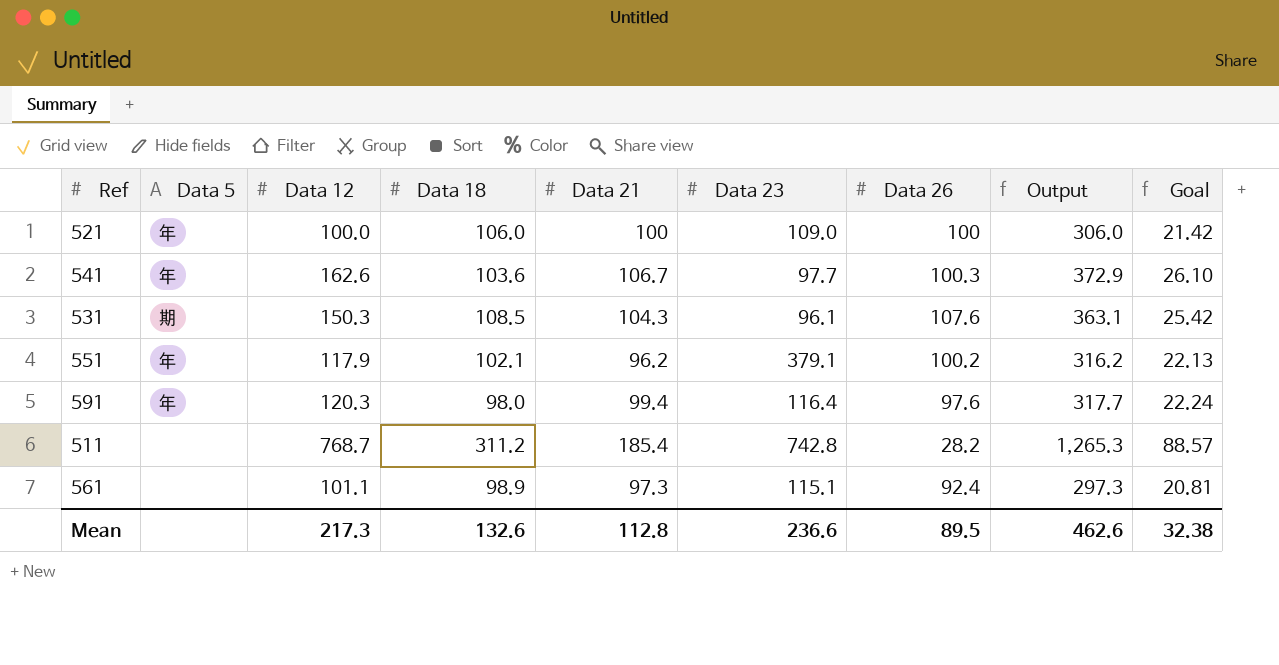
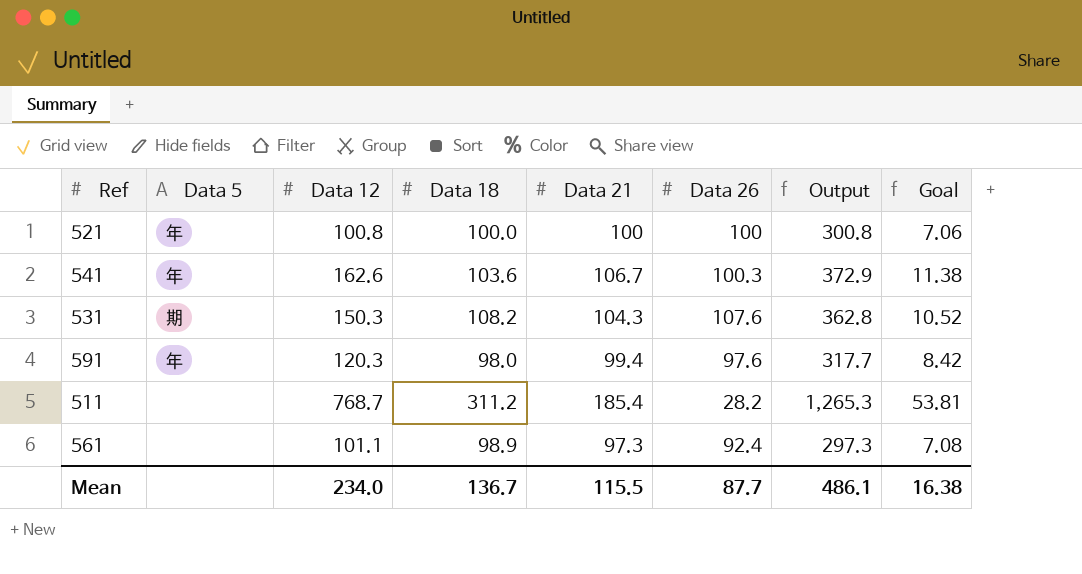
column Data 23 | position: 6 -> none
column Goal | formula: [Output] * 0.07 -> [Data 12] * 0.07
row 551: 年 | 117.9 | 102.1 | 96.2 | 379.1 | 100.2 | 316.2 | 22.13 -> none
521 | Data 12: 100.0 -> 100.8
521 | Data 18: 106.0 -> 100.0
521 | Output: 306.0 -> 300.8
531 | Data 18: 108.5 -> 108.2
531 | Output: 363.1 -> 362.8
Mean | Data 12: 217.3 -> 234.0
Mean | Data 18: 132.6 -> 136.7
Mean | Data 21: 112.8 -> 115.5
Mean | Data 26: 89.5 -> 87.7
Mean | Output: 462.6 -> 486.1
Mean | Goal: 32.38 -> 16.38

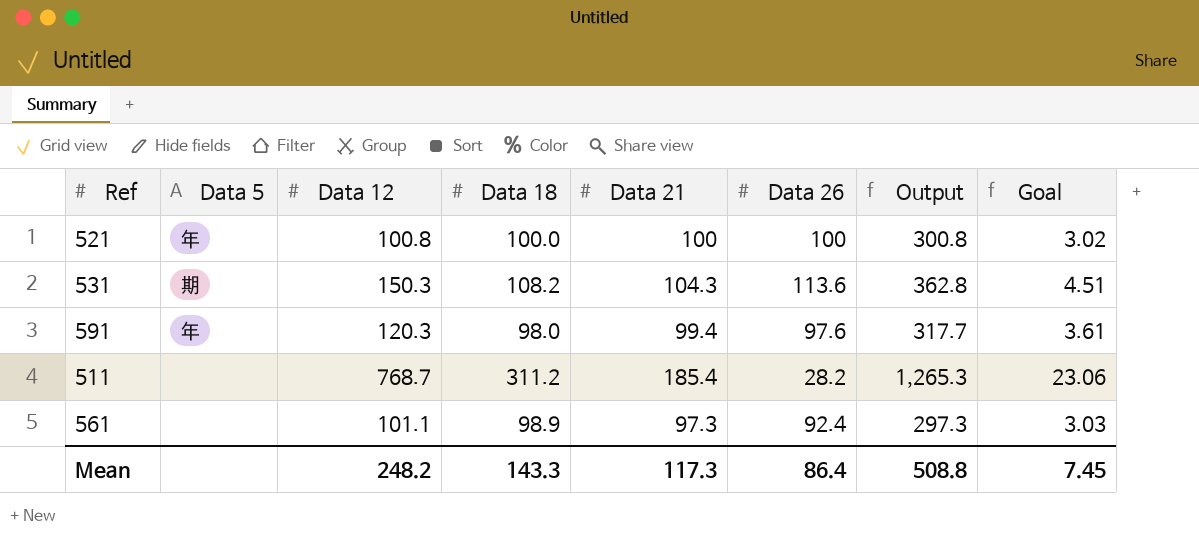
column Goal | formula: [Data 12] * 0.07 -> [Data 12] * 0.03
row 541: 年 | 162.6 | 103.6 | 106.7 | 100.3 | 372.9 | 11.38 -> none
531 | Data 26: 107.6 -> 113.6
Mean | Data 12: 234.0 -> 248.2
Mean | Data 18: 136.7 -> 143.3
Mean | Data 21: 115.5 -> 117.3
Mean | Data 26: 87.7 -> 86.4
Mean | Output: 486.1 -> 508.8
Mean | Goal: 16.38 -> 7.45

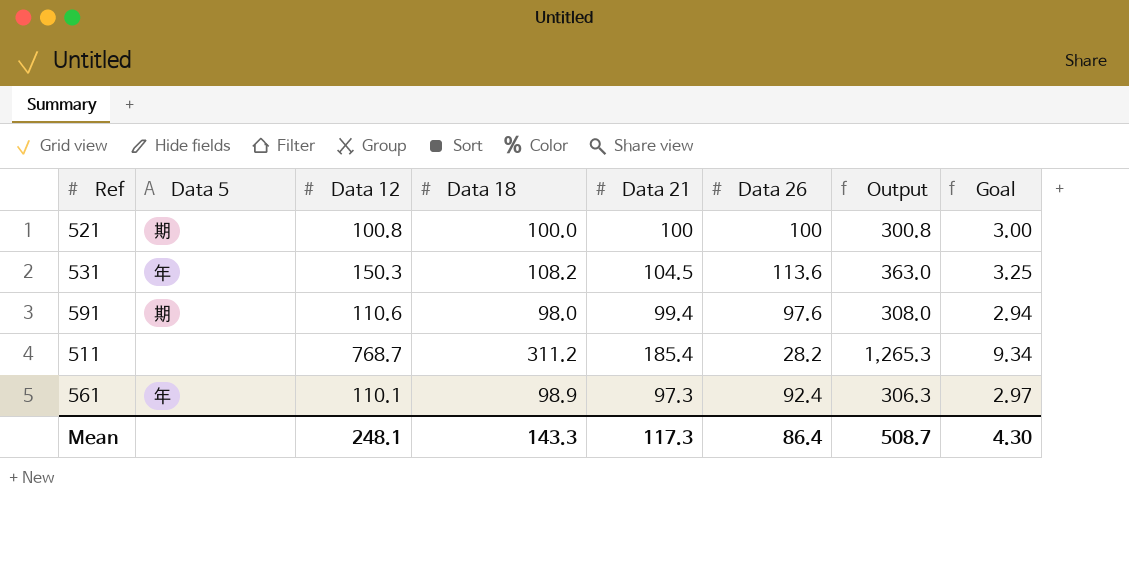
column Goal | formula: [Data 12] * 0.03 -> [Data 18] * 0.03
521 | Data 5: 年 -> 期
531 | Data 5: 期 -> 年
531 | Data 21: 104.3 -> 104.5
531 | Output: 362.8 -> 363.0
591 | Data 5: 年 -> 期
591 | Data 12: 120.3 -> 110.6
591 | Output: 317.7 -> 308.0
561 | Data 5: none -> 年
561 | Data 12: 101.1 -> 110.1
561 | Output: 297.3 -> 306.3
Mean | Data 12: 248.2 -> 248.1
Mean | Output: 508.8 -> 508.7
Mean | Goal: 7.45 -> 4.30

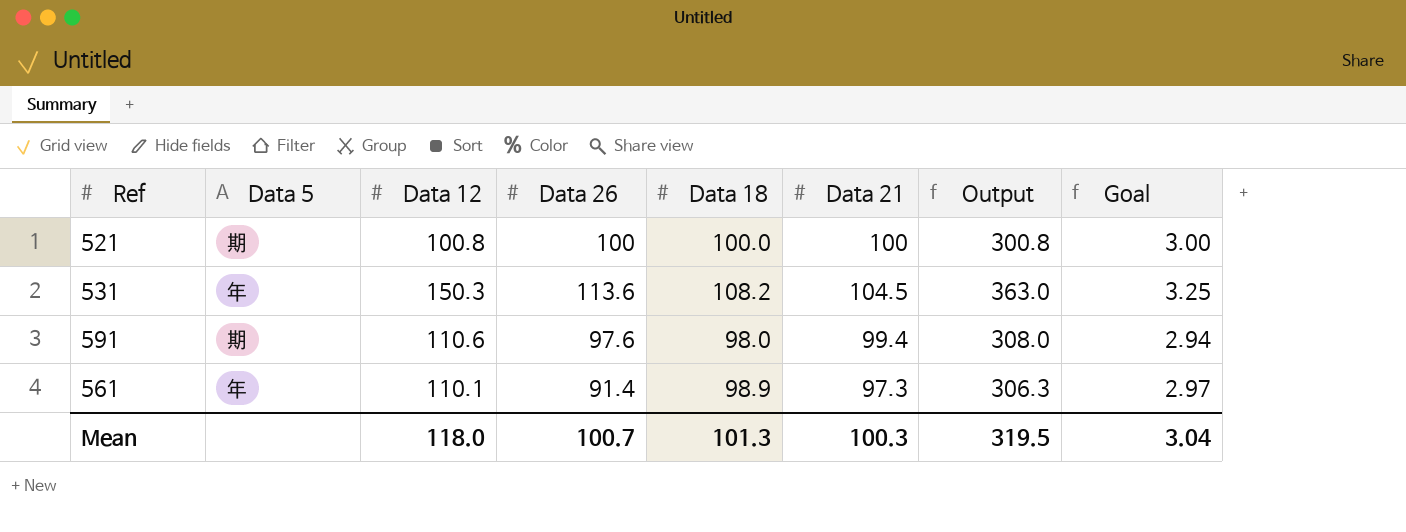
column Data 26 | position: 6 -> 4
row 511: none | 768.7 | 311.2 | 185.4 | 28.2 | 1,265.3 | 9.34 -> none
561 | Data 26: 92.4 -> 91.4
Mean | Data 12: 248.1 -> 118.0
Mean | Data 26: 86.4 -> 100.7
Mean | Data 18: 143.3 -> 101.3
Mean | Data 21: 117.3 -> 100.3
Mean | Output: 508.7 -> 319.5
Mean | Goal: 4.30 -> 3.04

